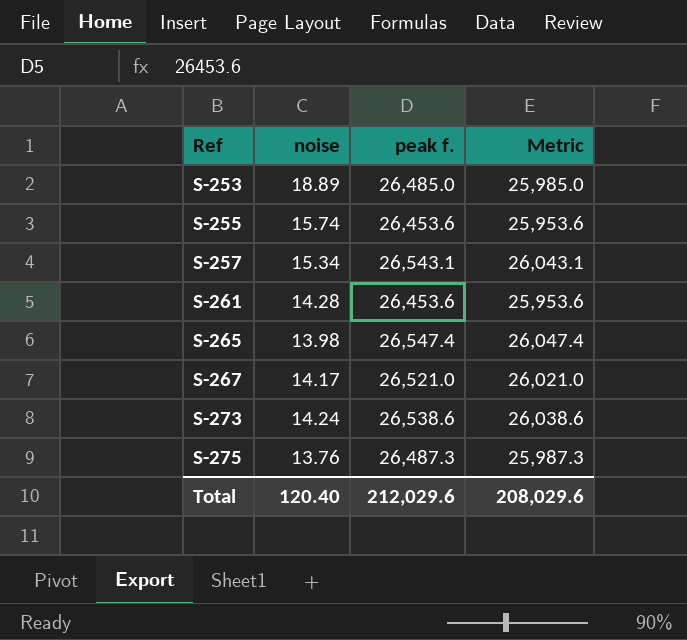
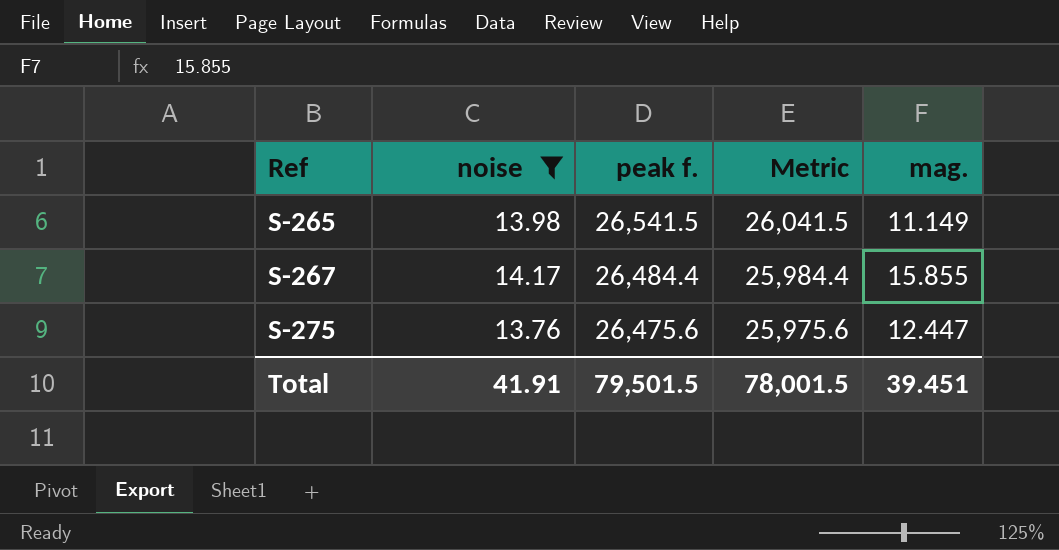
filter: none -> noise <= 14.17
column mag. | position: none -> 5
S-265 | peak f.: 26,547.4 -> 26,541.5
S-265 | Metric: 26,047.4 -> 26,041.5
S-267 | peak f.: 26,521.0 -> 26,484.4
S-267 | Metric: 26,021.0 -> 25,984.4
S-275 | peak f.: 26,487.3 -> 26,475.6
S-275 | Metric: 25,987.3 -> 25,975.6
Total | noise: 120.40 -> 41.91
Total | peak f.: 212,029.6 -> 79,501.5
Total | Metric: 208,029.6 -> 78,001.5

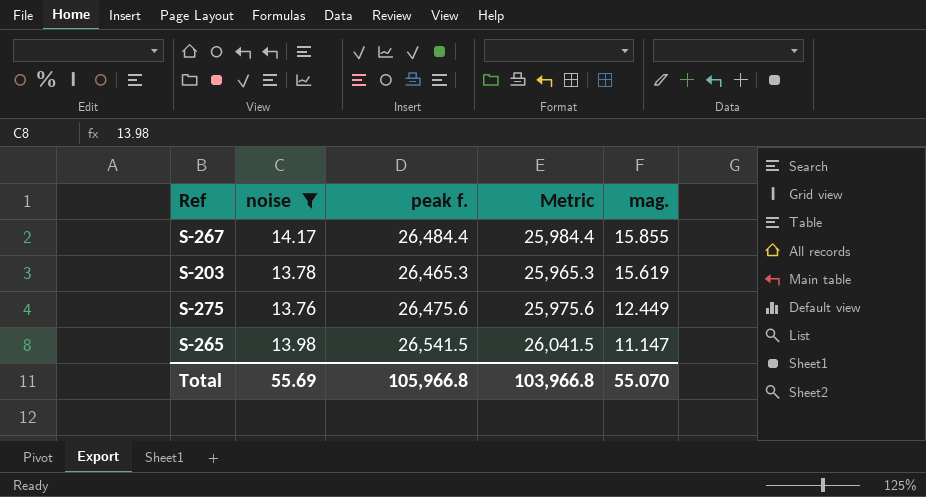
row order: Ref ascending -> mag. descending
row S-203: none -> 13.78 | 26,465.3 | 25,965.3 | 15.619
S-275 | mag.: 12.447 -> 12.449
S-265 | mag.: 11.149 -> 11.147
Total | noise: 41.91 -> 55.69
Total | peak f.: 79,501.5 -> 105,966.8
Total | Metric: 78,001.5 -> 103,966.8
Total | mag.: 39.451 -> 55.070

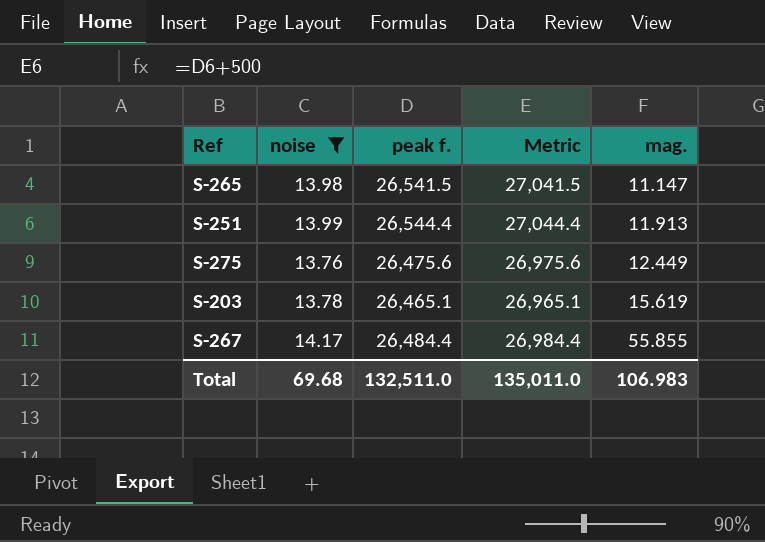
row order: mag. descending -> mag. ascending
column Metric | formula: [peak f.] - 500 -> [peak f.] + 500
row S-251: none -> 13.99 | 26,544.4 | 27,044.4 | 11.913
S-203 | peak f.: 26,465.3 -> 26,465.1
S-267 | mag.: 15.855 -> 55.855
Total | noise: 55.69 -> 69.68
Total | peak f.: 105,966.8 -> 132,511.0
Total | Metric: 103,966.8 -> 135,011.0
Total | mag.: 55.070 -> 106.983

